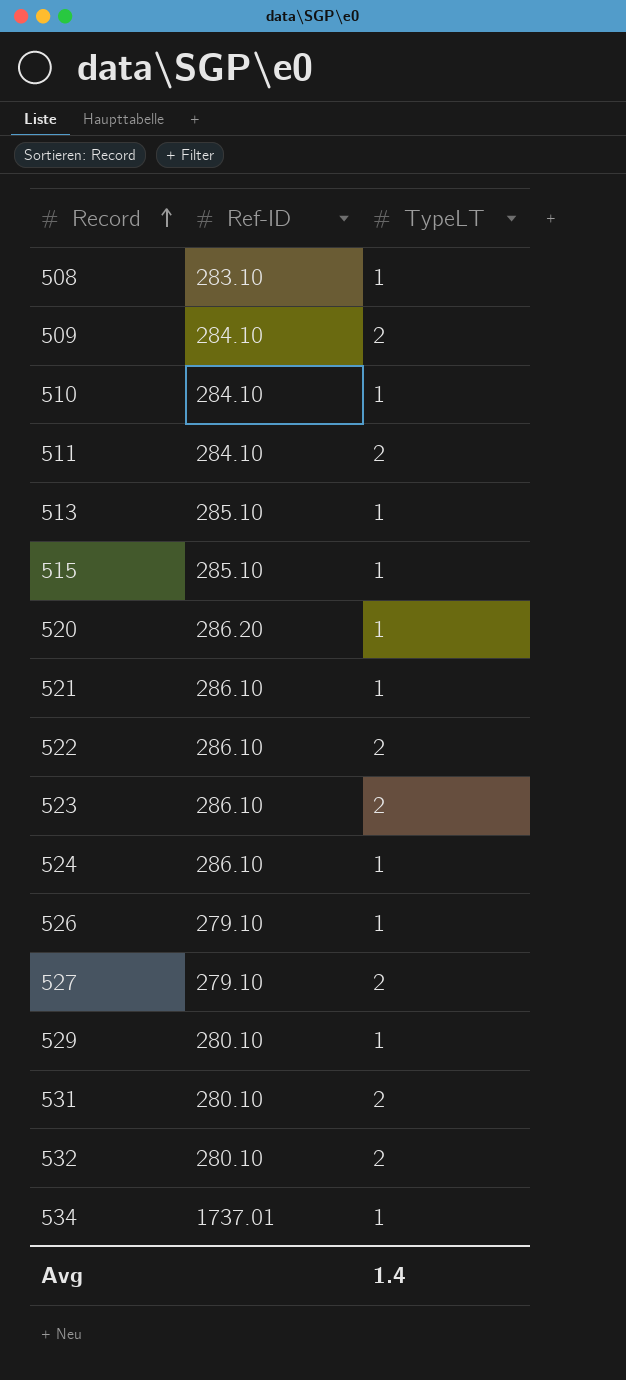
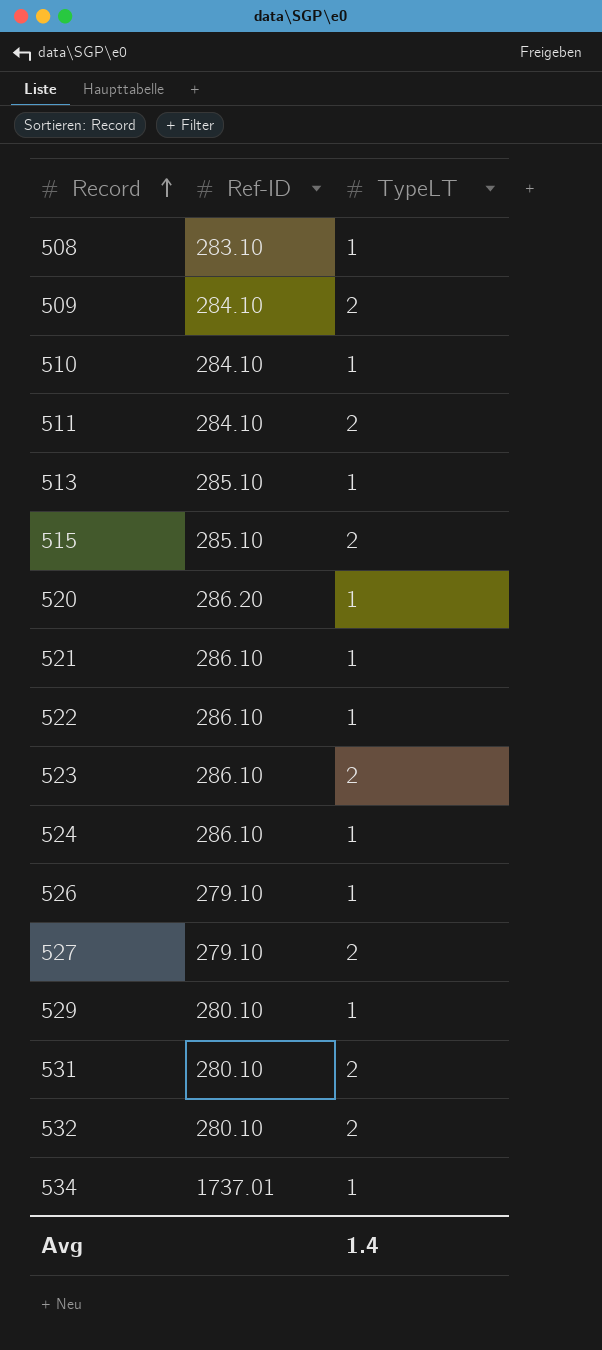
515 | TypeLT: 1 -> 2
522 | TypeLT: 2 -> 1

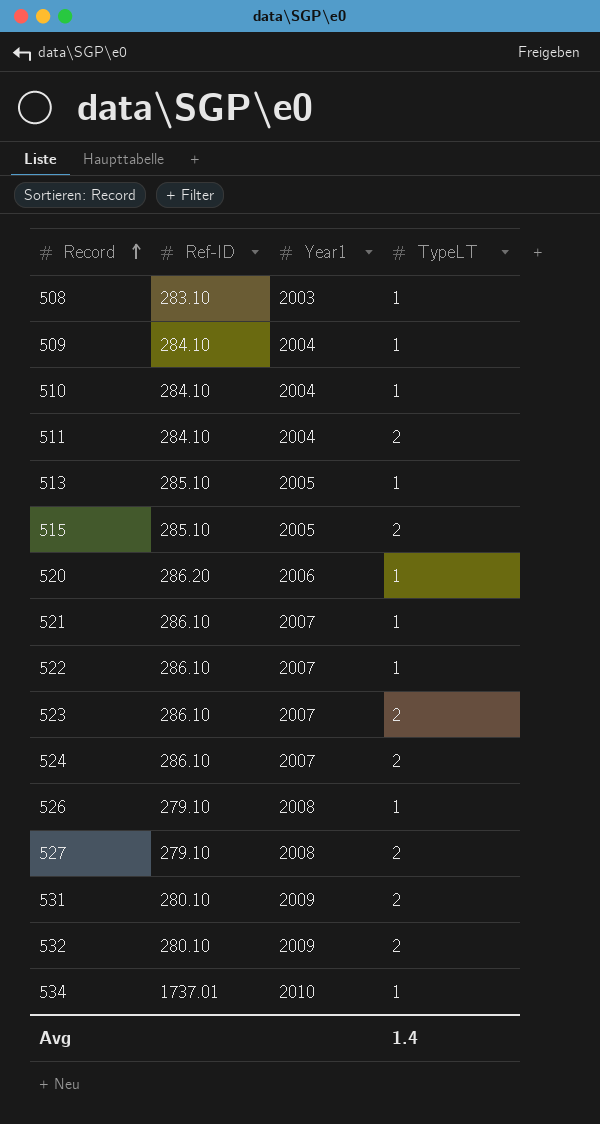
column Year1 | position: none -> 3
row 529: 280.10 | 1 -> none
509 | TypeLT: 2 -> 1
524 | TypeLT: 1 -> 2

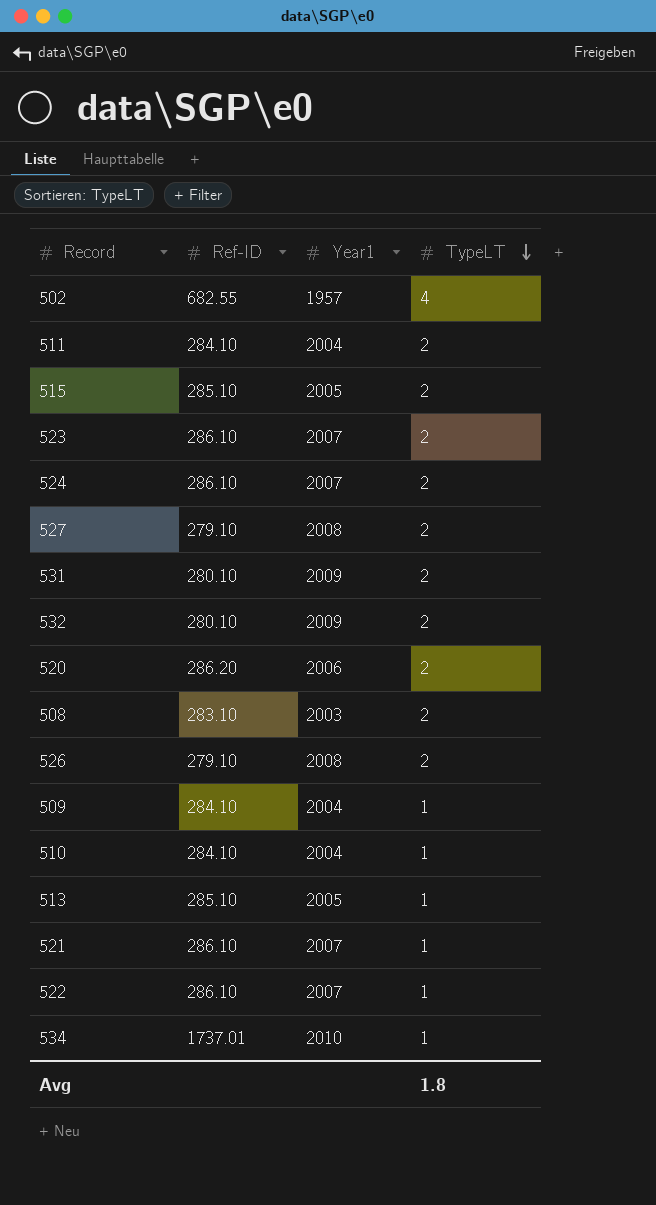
row order: Record ascending -> TypeLT descending
row 502: none -> 682.55 | 1957 | 4
520 | TypeLT: 1 -> 2
508 | TypeLT: 1 -> 2
526 | TypeLT: 1 -> 2
Avg | TypeLT: 1.4 -> 1.8

